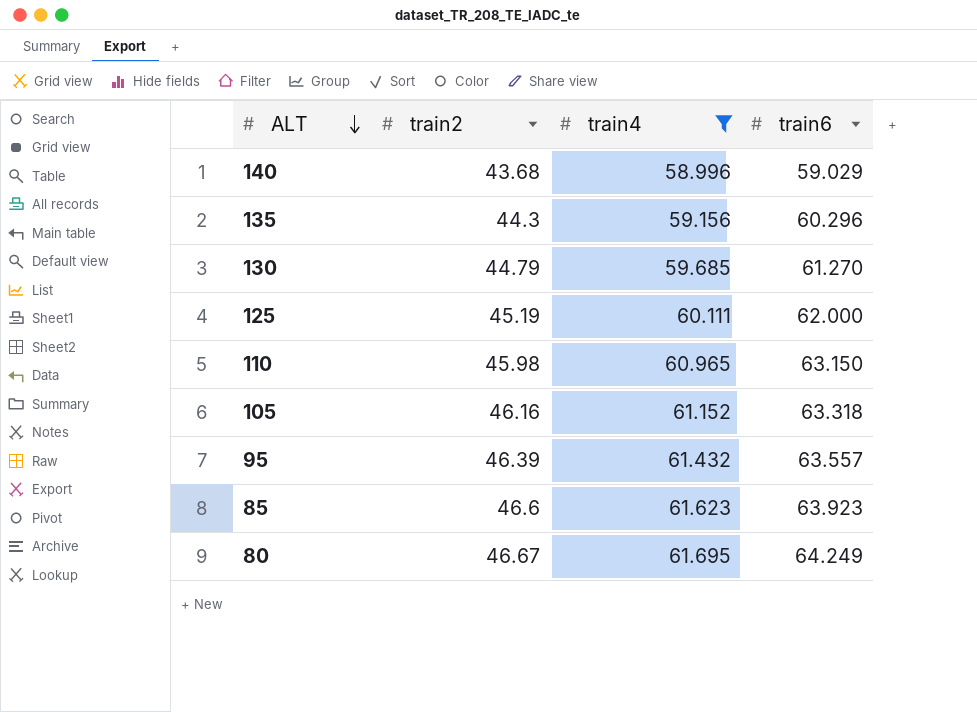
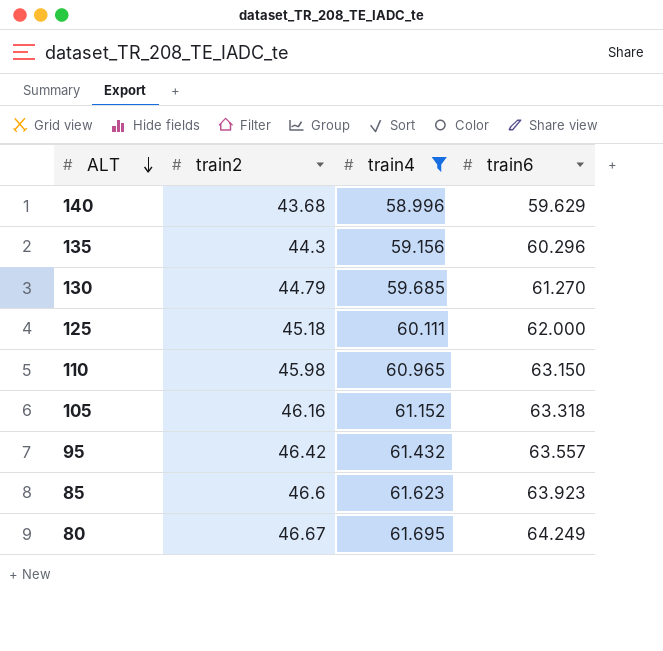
140 | train6: 59.029 -> 59.629
125 | train2: 45.19 -> 45.18
95 | train2: 46.39 -> 46.42

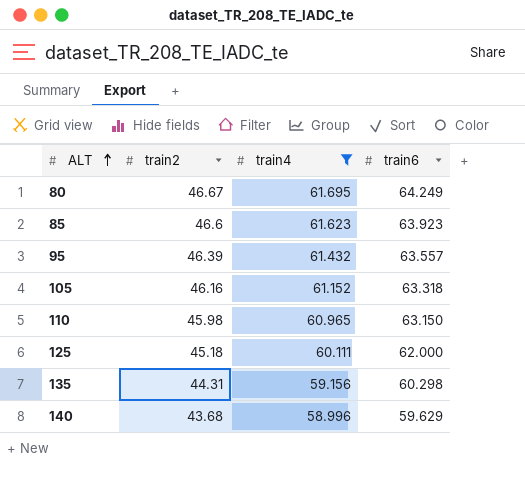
row order: ALT descending -> ALT ascending
row 130: 44.79 | 59.685 | 61.270 -> none
95 | train2: 46.42 -> 46.39
135 | train2: 44.3 -> 44.31
135 | train6: 60.296 -> 60.298

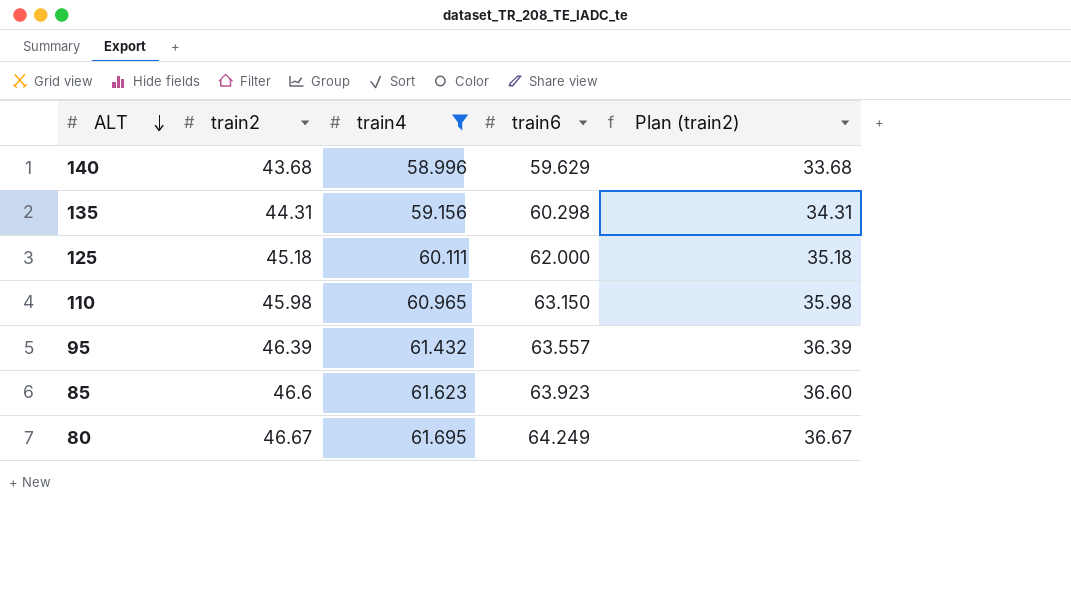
row order: ALT ascending -> ALT descending
column Plan (train2) | formula: none -> [train2] - 10
row 105: 46.16 | 61.152 | 63.318 -> none

